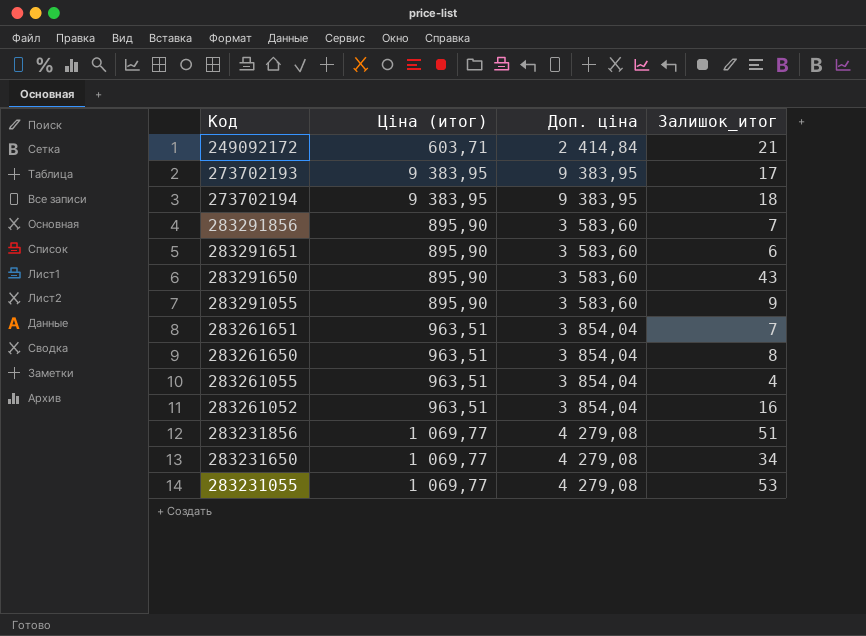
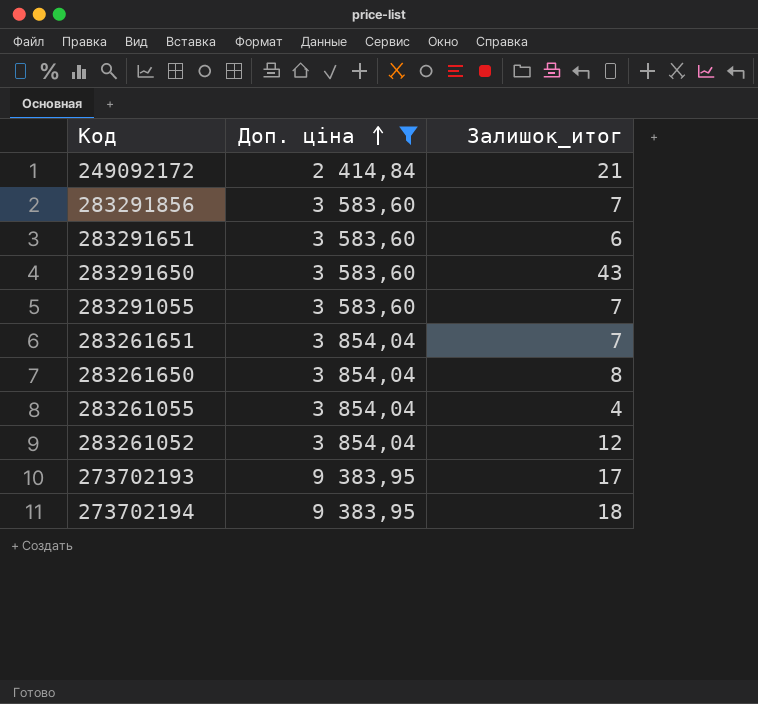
filter: none -> Доп. ціна != 4 279,08
row order: none -> Доп. ціна ascending
column Ціна (итог) | position: 2 -> none
283291055 | Залишок_итог: 9 -> 7
283261052 | Залишок_итог: 16 -> 12

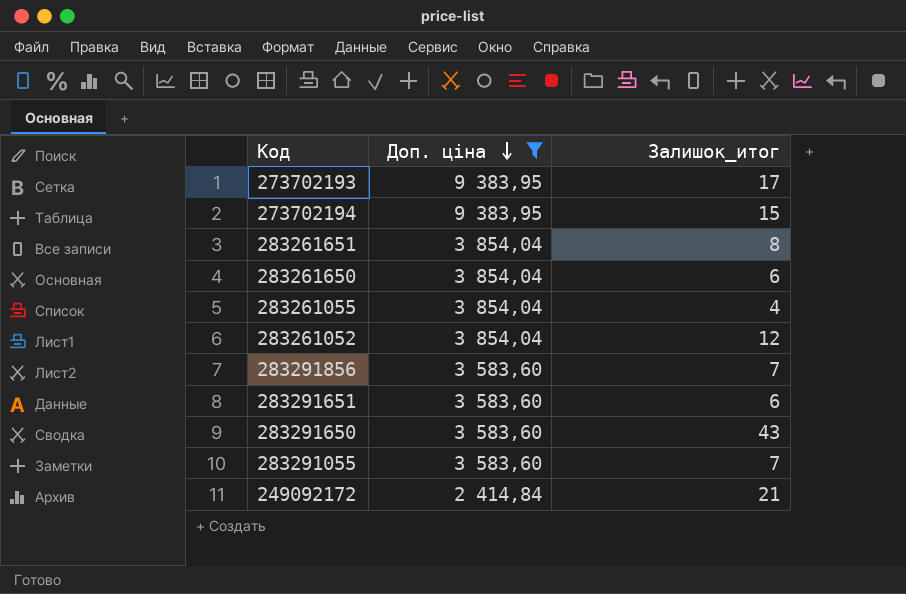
row order: Доп. ціна ascending -> Доп. ціна descending
273702194 | Залишок_итог: 18 -> 15
283261651 | Залишок_итог: 7 -> 8
283261650 | Залишок_итог: 8 -> 6

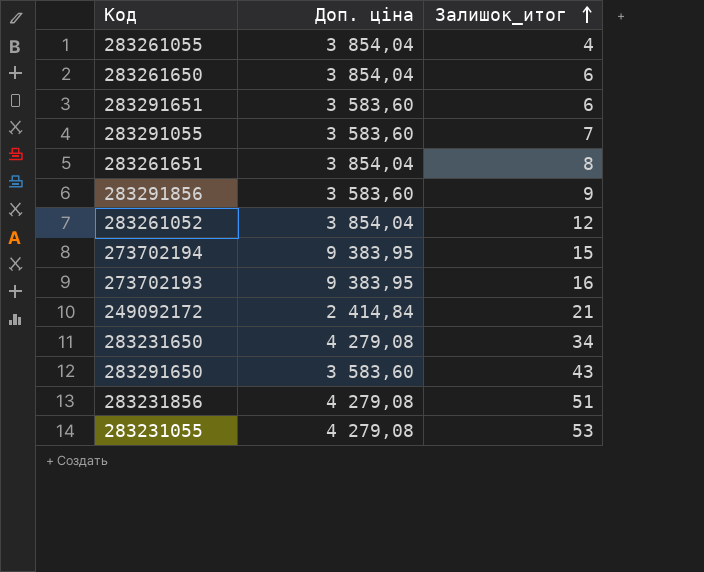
filter: Доп. ціна != 4 279,08 -> none
row order: Доп. ціна descending -> Залишок_итог ascending
283291856 | Залишок_итог: 7 -> 9
273702193 | Залишок_итог: 17 -> 16

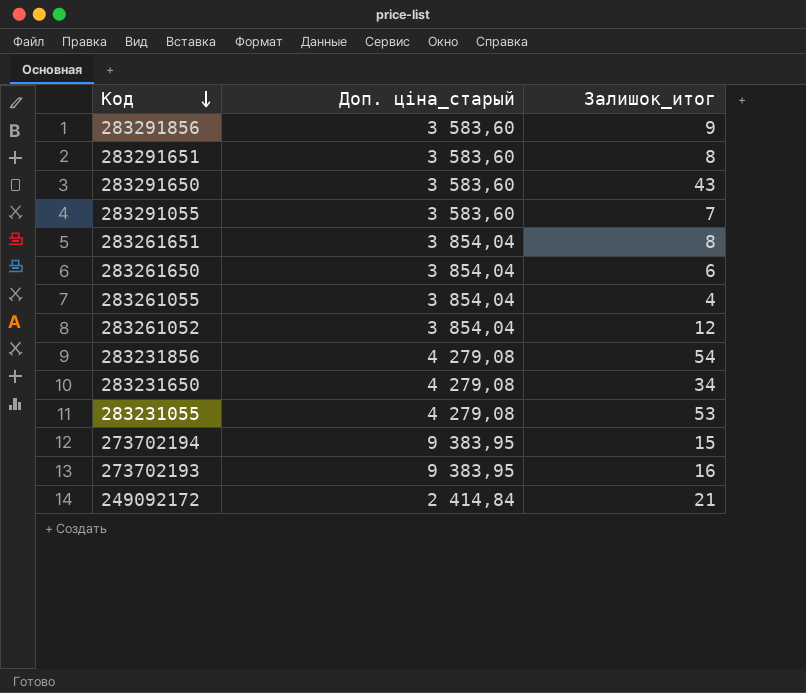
row order: Залишок_итог ascending -> Код descending
column name: Доп. ціна -> Доп. ціна_старый
283291651 | Залишок_итог: 6 -> 8
283231856 | Залишок_итог: 51 -> 54

